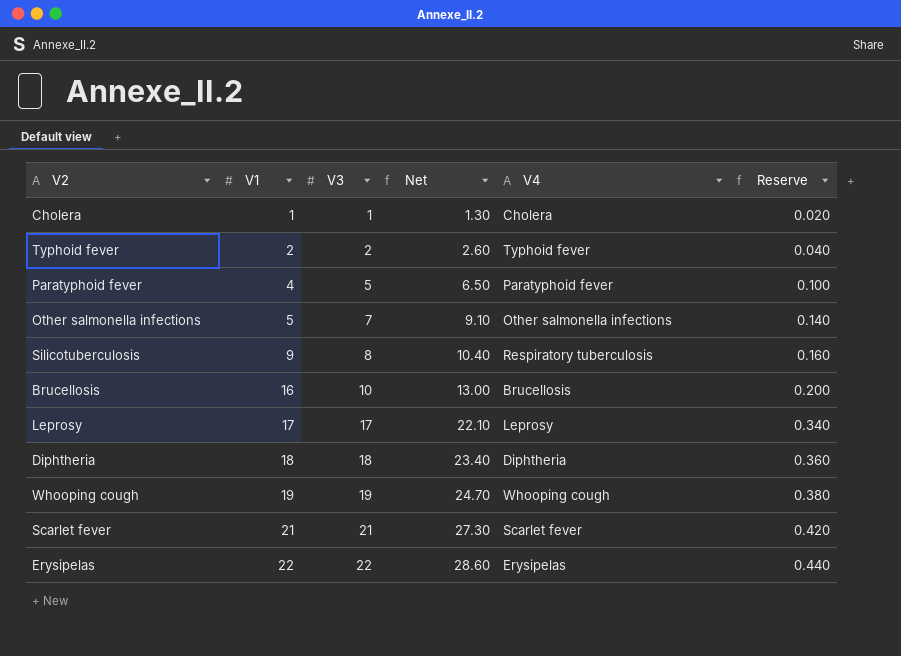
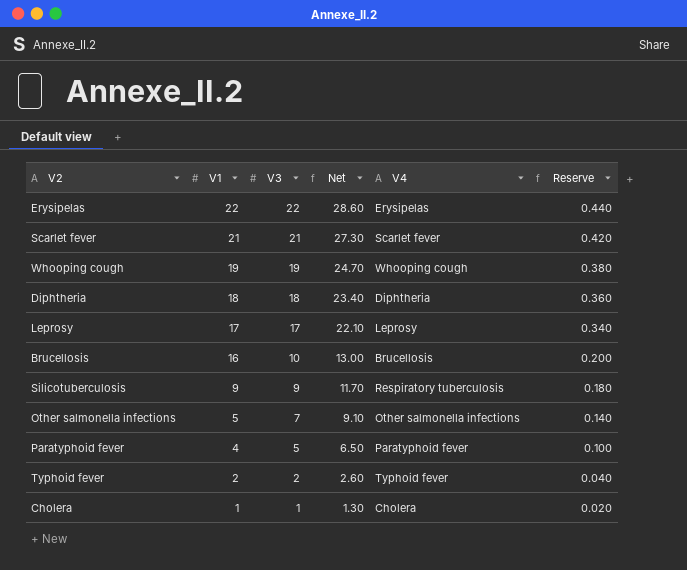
row order: V1 ascending -> V1 descending
Silicotuberculosis | V3: 8 -> 9
Silicotuberculosis | Net: 10.40 -> 11.70
Silicotuberculosis | Reserve: 0.160 -> 0.180

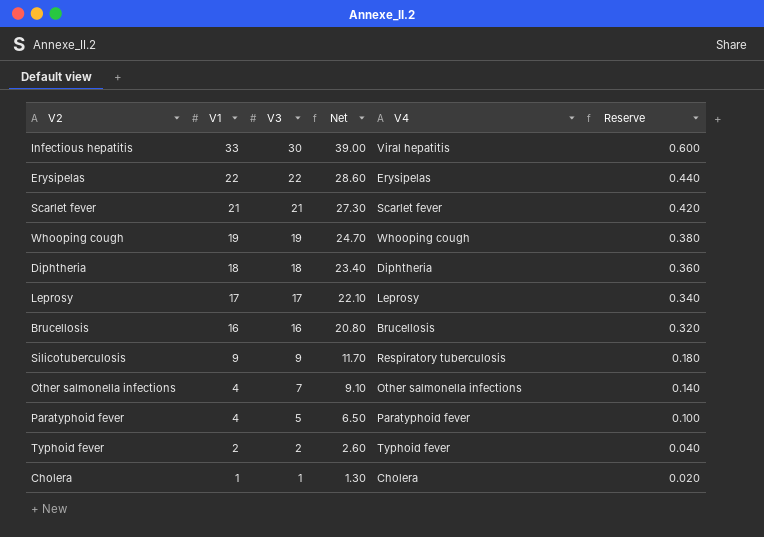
row Infectious hepatitis: none -> 33 | 30 | 39.00 | Viral hepatitis | 0.600
Brucellosis | V3: 10 -> 16
Brucellosis | Net: 13.00 -> 20.80
Brucellosis | Reserve: 0.200 -> 0.320
Other salmonella infections | V1: 5 -> 4

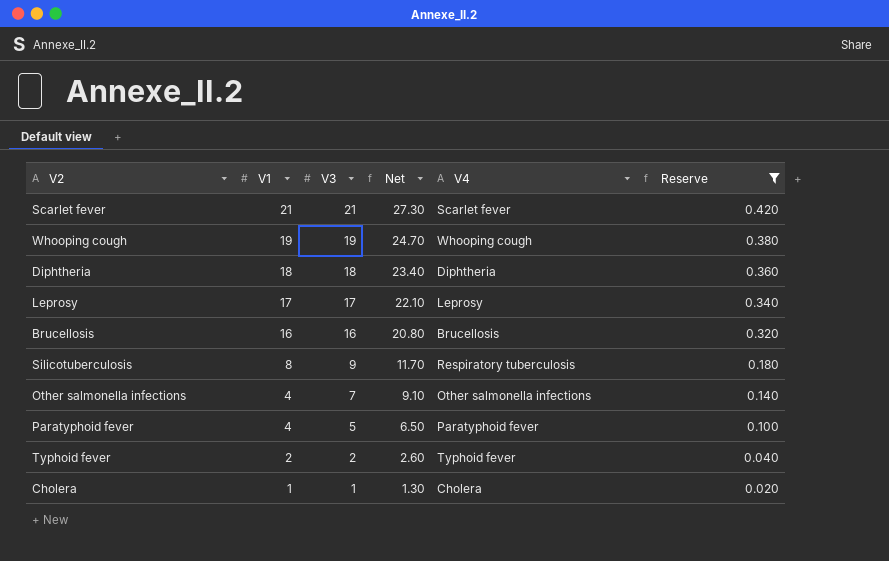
filter: none -> Reserve <= 0.420
Silicotuberculosis | V1: 9 -> 8

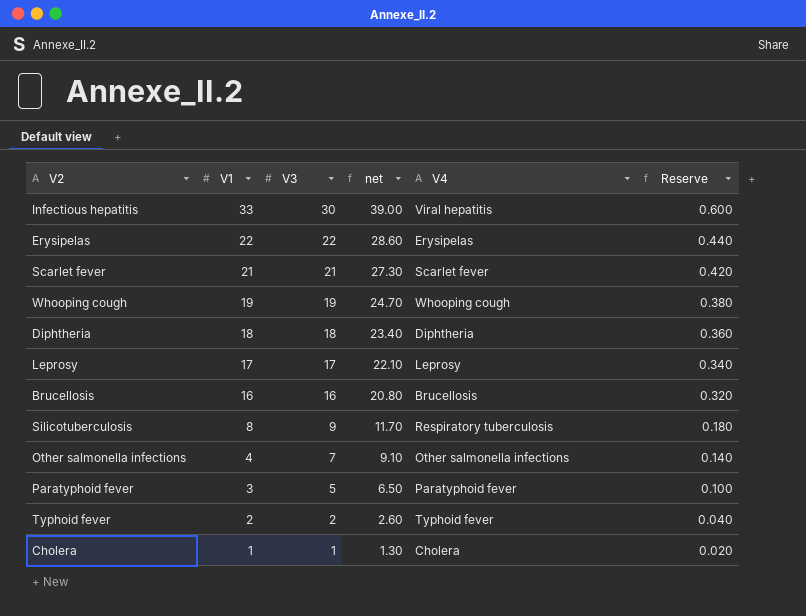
filter: Reserve <= 0.420 -> none
column name: Net -> net
Paratyphoid fever | V1: 4 -> 3

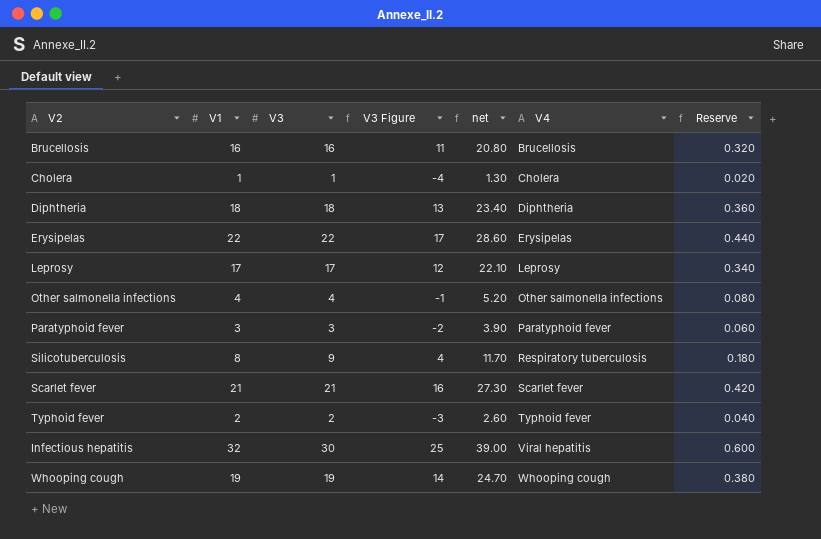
row order: V1 descending -> V4 ascending
column V3 Figure | formula: none -> [V3] - 5
Other salmonella infections | V3: 7 -> 4
Other salmonella infections | net: 9.10 -> 5.20
Other salmonella infections | Reserve: 0.140 -> 0.080
Paratyphoid fever | V3: 5 -> 3
Paratyphoid fever | net: 6.50 -> 3.90
Paratyphoid fever | Reserve: 0.100 -> 0.060
Infectious hepatitis | V1: 33 -> 32

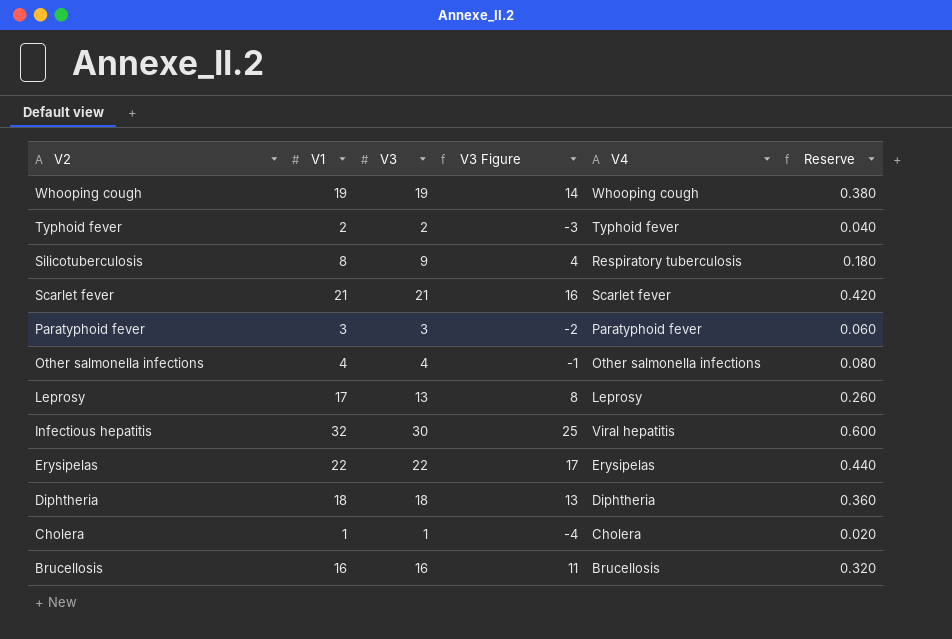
row order: V4 ascending -> V2 descending
column net | formula: [V3] * 1.3 -> none
Leprosy | V3: 17 -> 13
Leprosy | V3 Figure: 12 -> 8
Leprosy | Reserve: 0.340 -> 0.260

